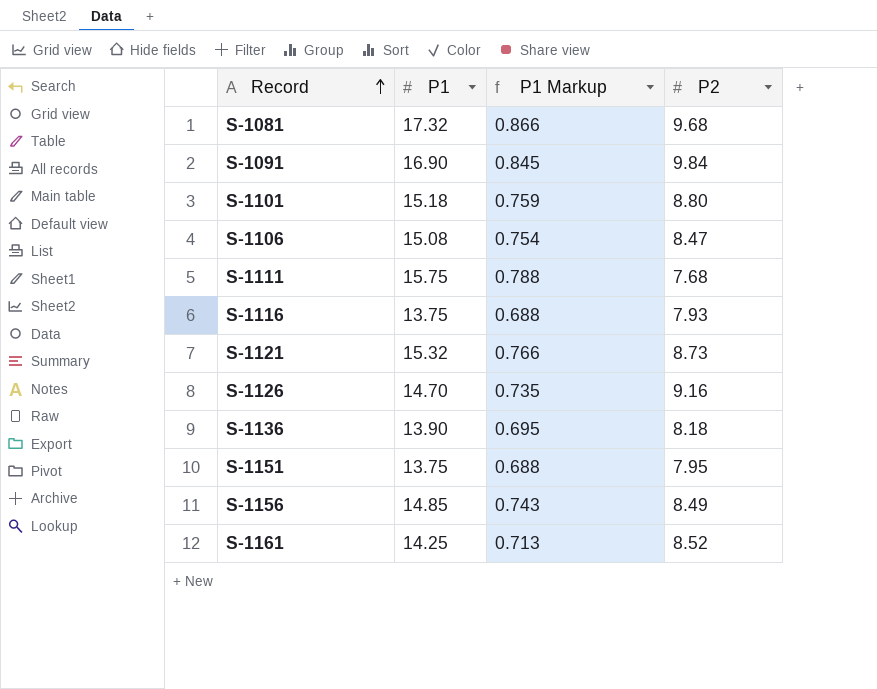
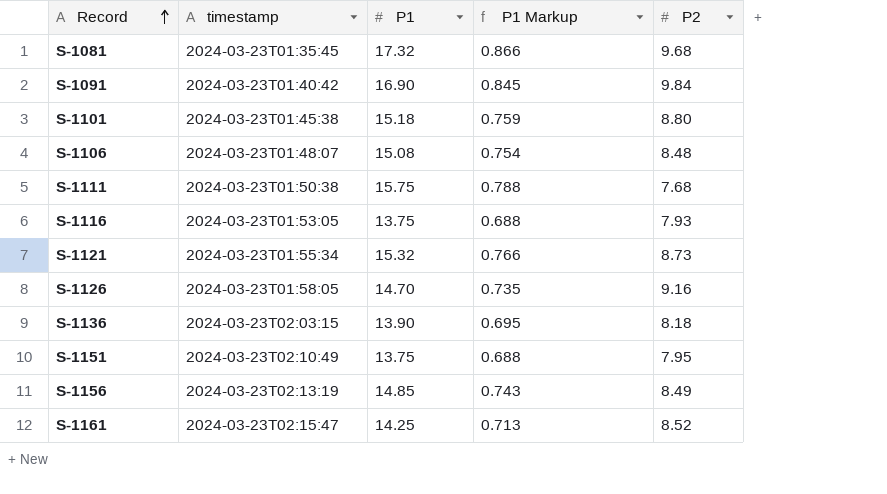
column timestamp | position: none -> 2
S-1106 | P2: 8.47 -> 8.48

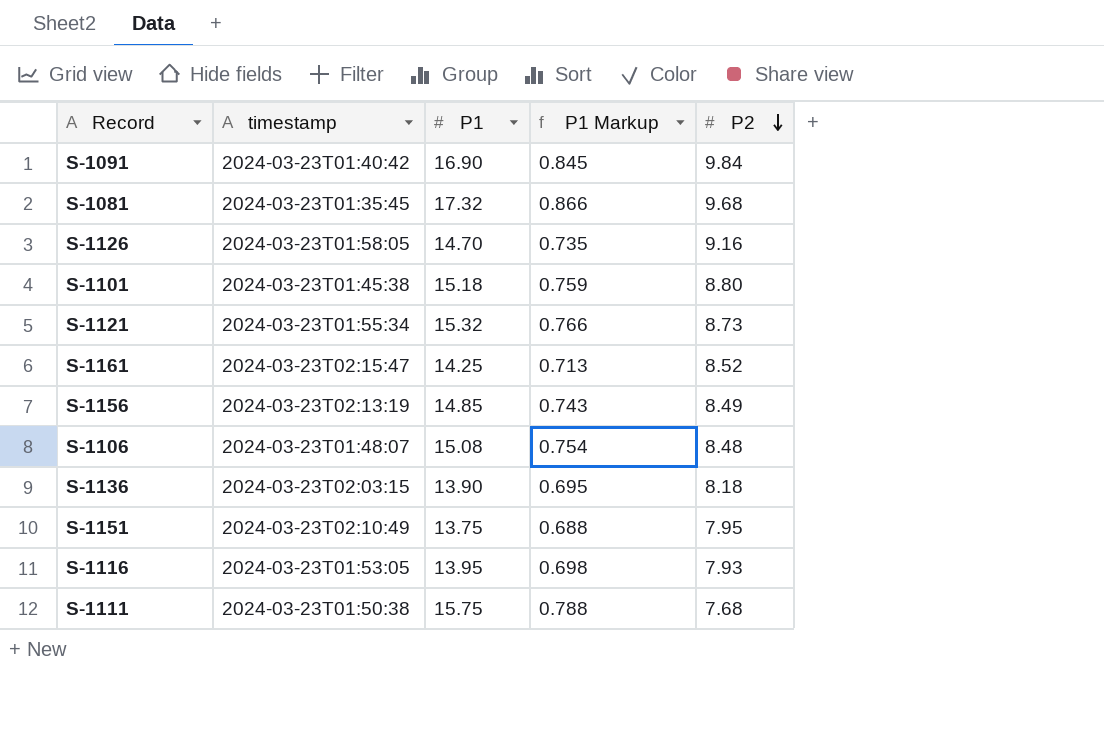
row order: Record ascending -> P2 descending
S-1116 | P1: 13.75 -> 13.95
S-1116 | P1 Markup: 0.688 -> 0.698

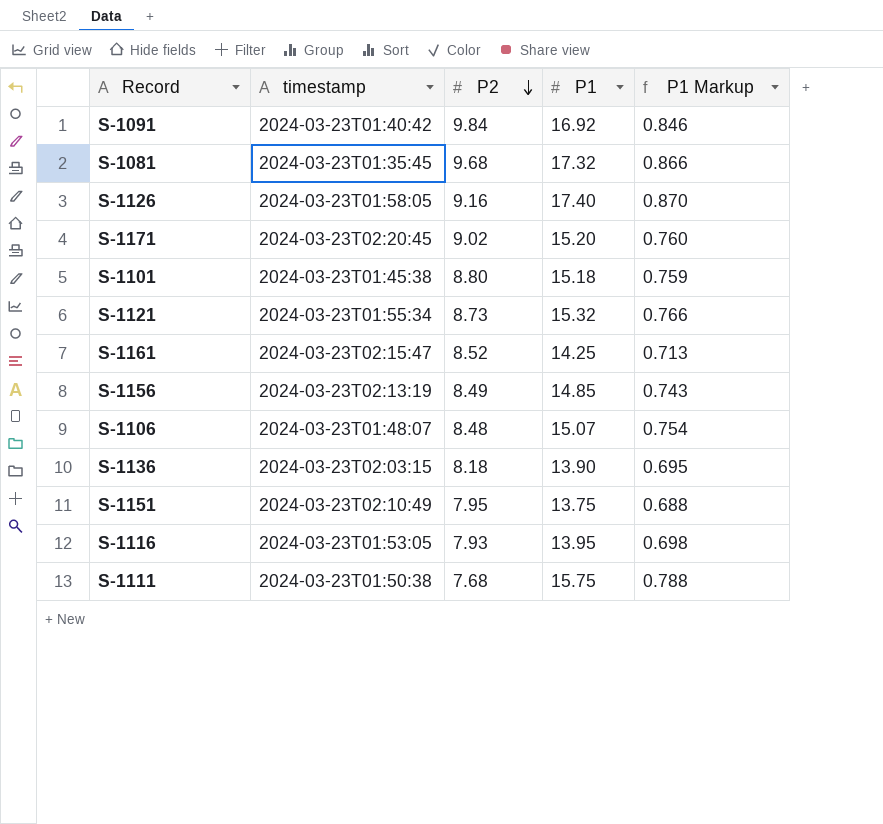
column P2 | position: 5 -> 3
S-1091 | P1: 16.90 -> 16.92
S-1091 | P1 Markup: 0.845 -> 0.846
S-1126 | P1: 14.70 -> 17.40
S-1126 | P1 Markup: 0.735 -> 0.870
row S-1171: none -> 2024-03-23T02:20:45 | 9.02 | 15.20 | 0.760
S-1106 | P1: 15.08 -> 15.07

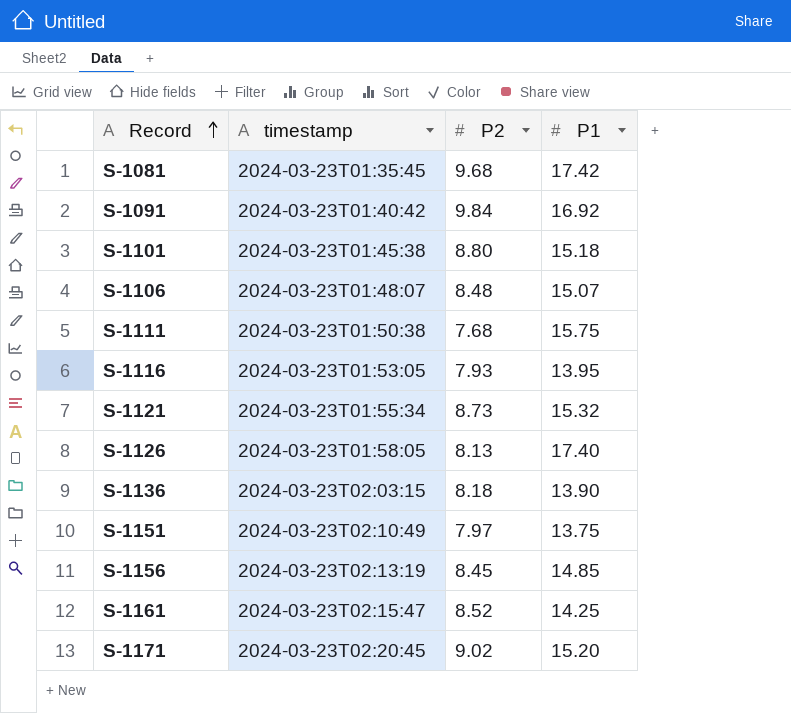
row order: P2 descending -> Record ascending
column P1 Markup | formula: [P1] * 0.05 -> none
S-1081 | P1: 17.32 -> 17.42
S-1126 | P2: 9.16 -> 8.13
S-1151 | P2: 7.95 -> 7.97
S-1156 | P2: 8.49 -> 8.45

